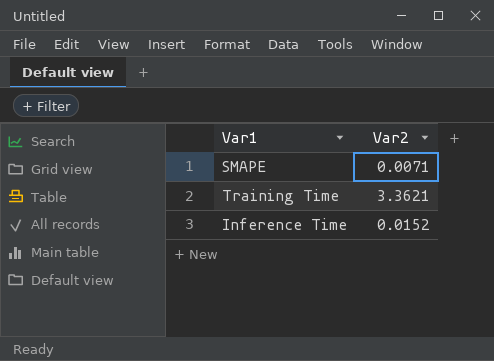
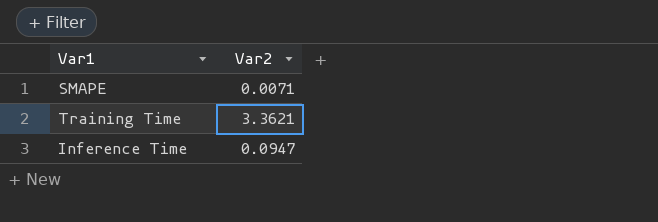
Inference Time | Var2: 0.0152 -> 0.0947

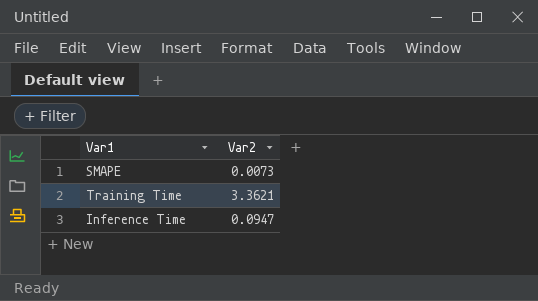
SMAPE | Var2: 0.0071 -> 0.0073

